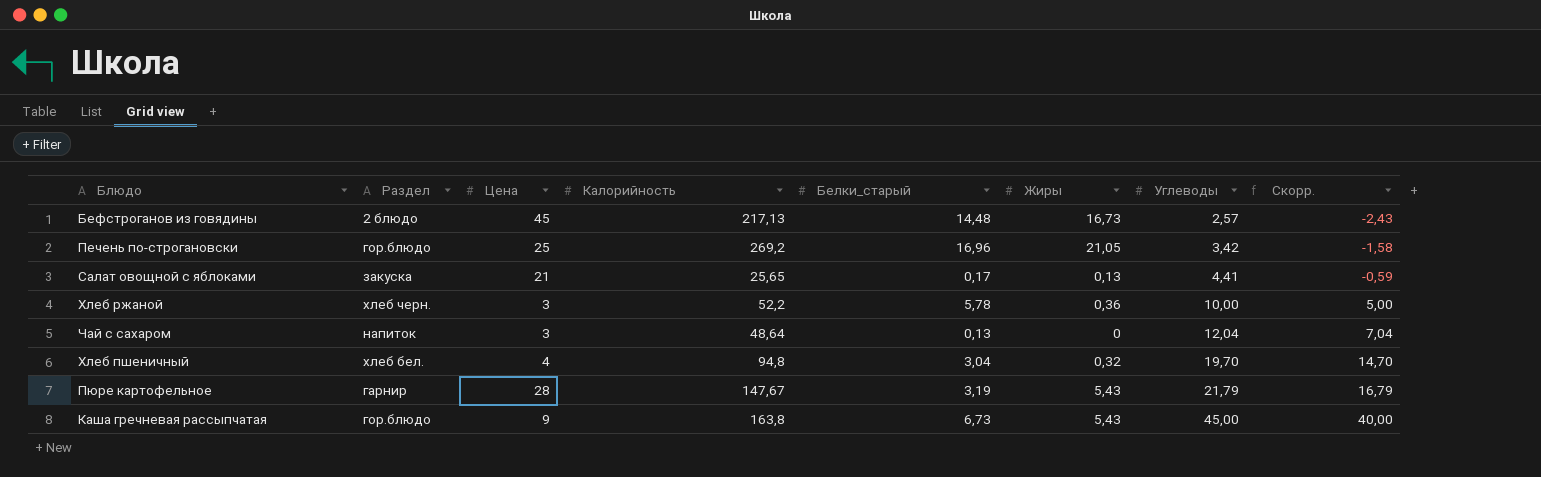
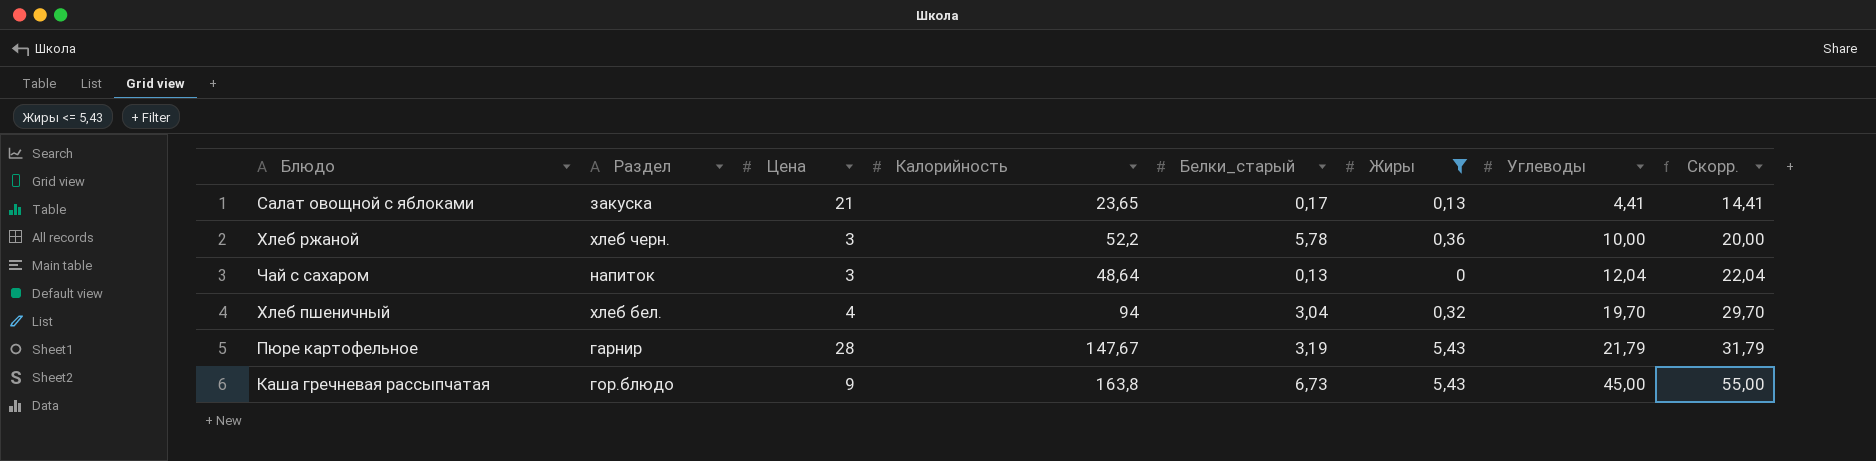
filter: none -> Жиры <= 5,43
column Скорр. | formula: [Углеводы] - 5 -> [Углеводы] + 10
Салат овощной с яблоками | Калорийность: 25,65 -> 23,65
Хлеб пшеничный | Калорийность: 94,8 -> 94

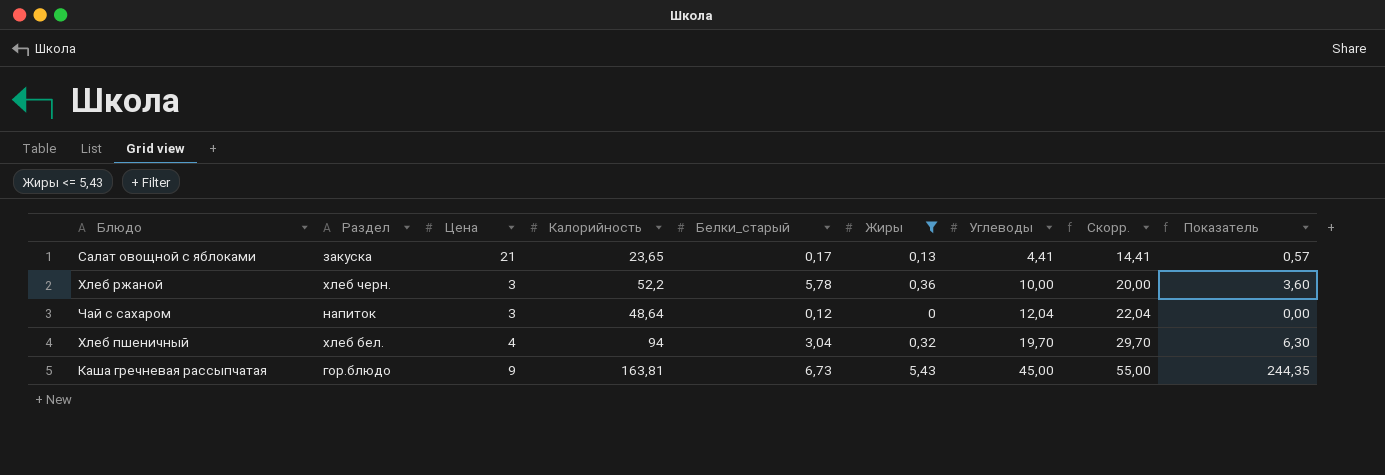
column Показатель | formula: none -> [Жиры] * [Углеводы]
row Пюре картофельное: гарнир | 28 | 147,67 | 3,19 | 5,43 | 21,79 | 31,79 -> none
Чай с сахаром | Белки_старый: 0,13 -> 0,12
Каша гречневая рассыпчатая | Калорийность: 163,8 -> 163,81

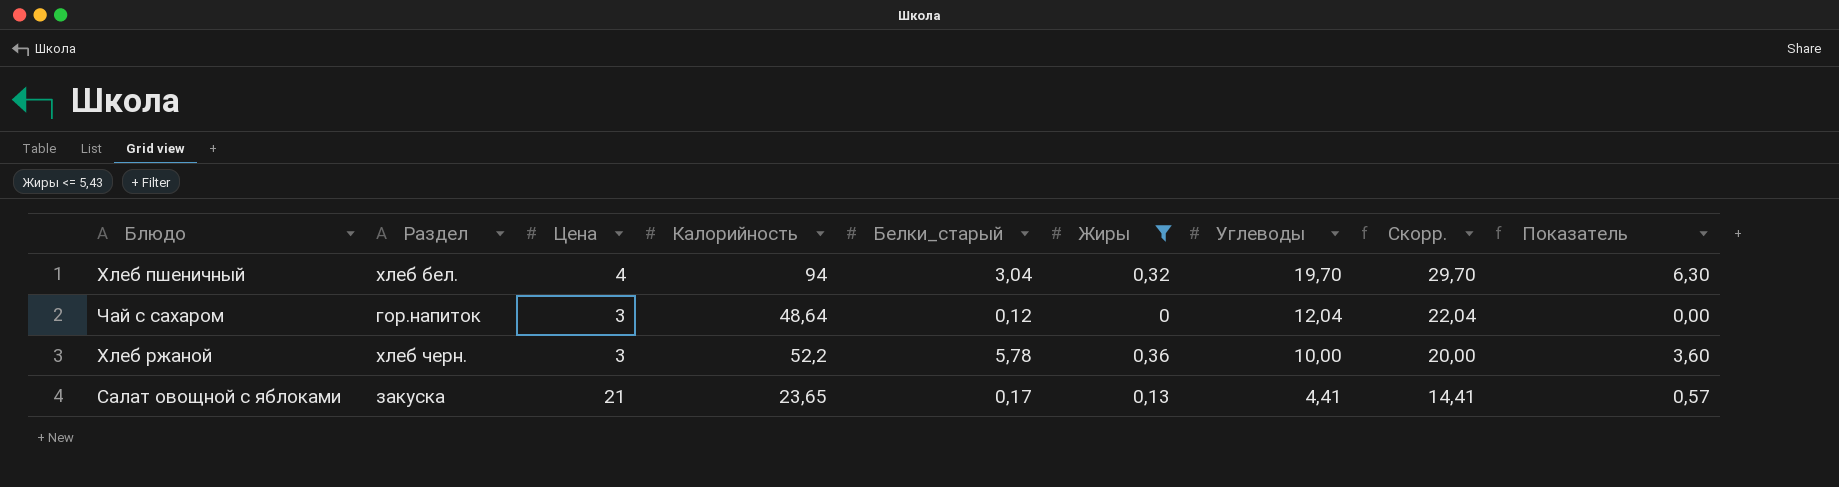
row order: Углеводы ascending -> Углеводы descending
row Каша гречневая рассыпчатая: гор.блюдо | 9 | 163,81 | 6,73 | 5,43 | 45,00 | 55,00 | 244,35 -> none
Чай с сахаром | Раздел: напиток -> гор.напиток

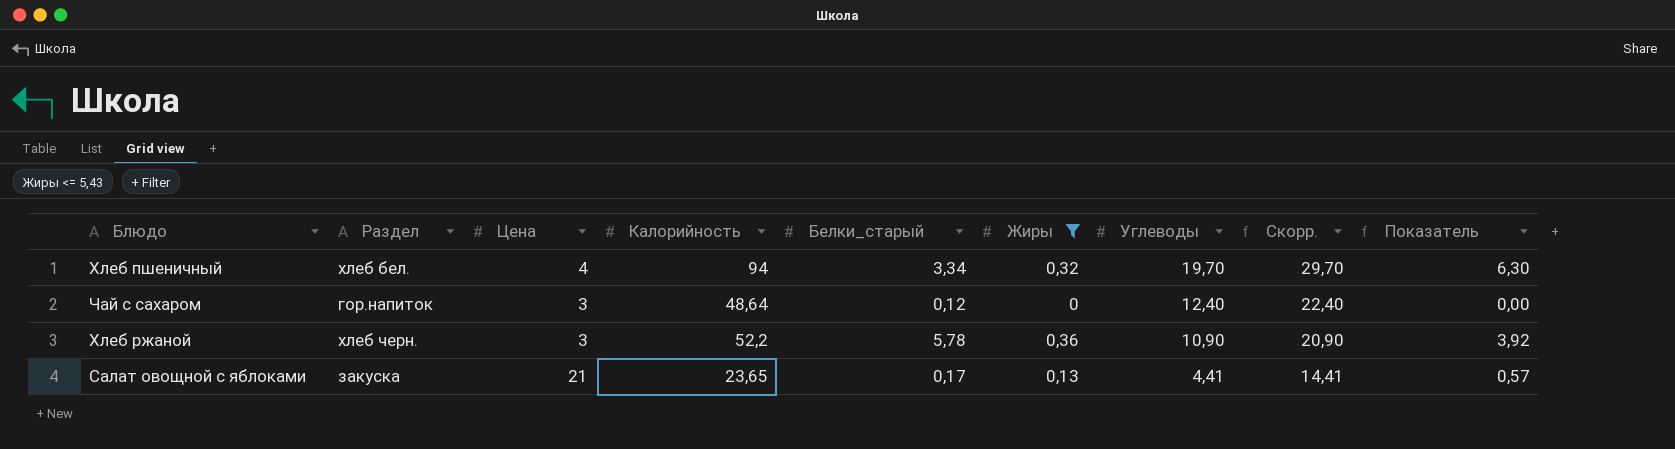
Хлеб пшеничный | Белки_старый: 3,04 -> 3,34
Чай с сахаром | Углеводы: 12,04 -> 12,40
Чай с сахаром | Скорр.: 22,04 -> 22,40
Хлеб ржаной | Углеводы: 10,00 -> 10,90
Хлеб ржаной | Скорр.: 20,00 -> 20,90
Хлеб ржаной | Показатель: 3,60 -> 3,92

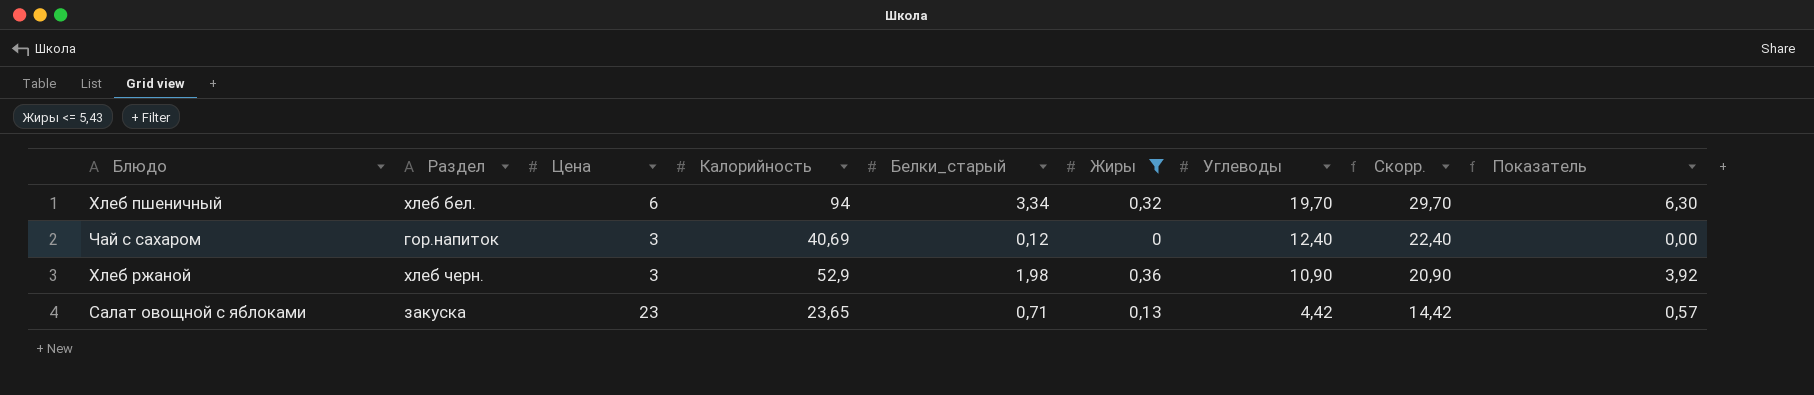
Хлеб пшеничный | Цена: 4 -> 6
Чай с сахаром | Калорийность: 48,64 -> 40,69
Хлеб ржаной | Калорийность: 52,2 -> 52,9
Хлеб ржаной | Белки_старый: 5,78 -> 1,98
Салат овощной с яблоками | Цена: 21 -> 23
Салат овощной с яблоками | Белки_старый: 0,17 -> 0,71
Салат овощной с яблоками | Углеводы: 4,41 -> 4,42
Салат овощной с яблоками | Скорр.: 14,41 -> 14,42

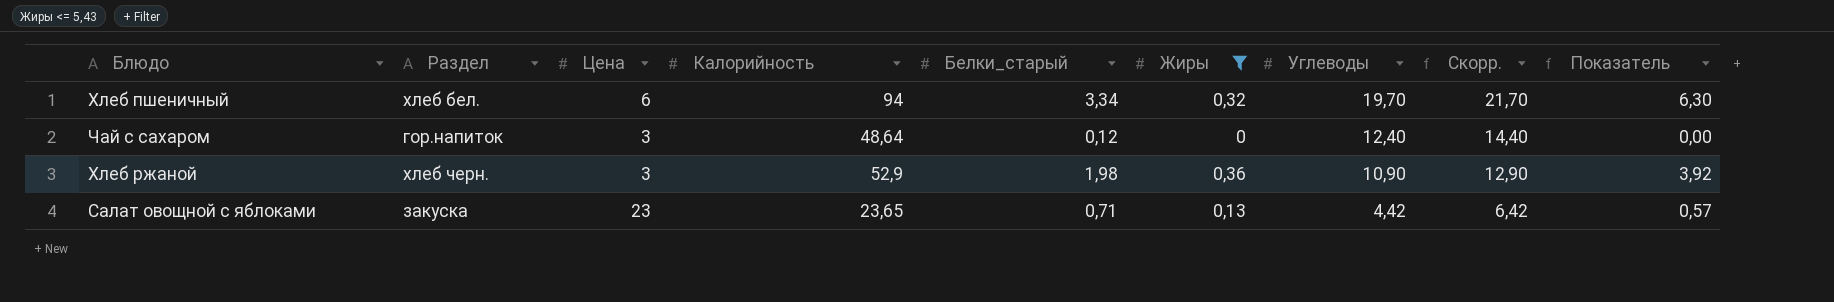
column Скорр. | formula: [Углеводы] + 10 -> [Углеводы] + 2
Чай с сахаром | Калорийность: 40,69 -> 48,64

